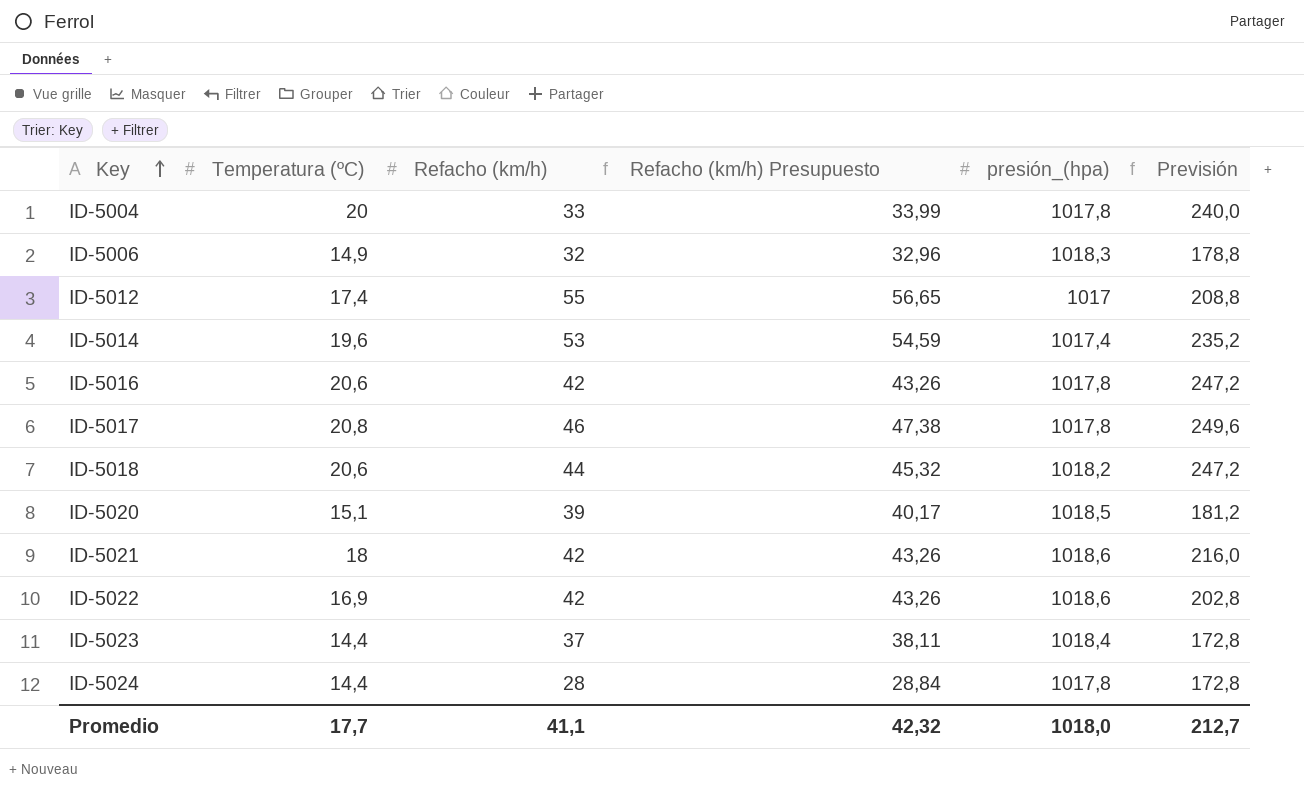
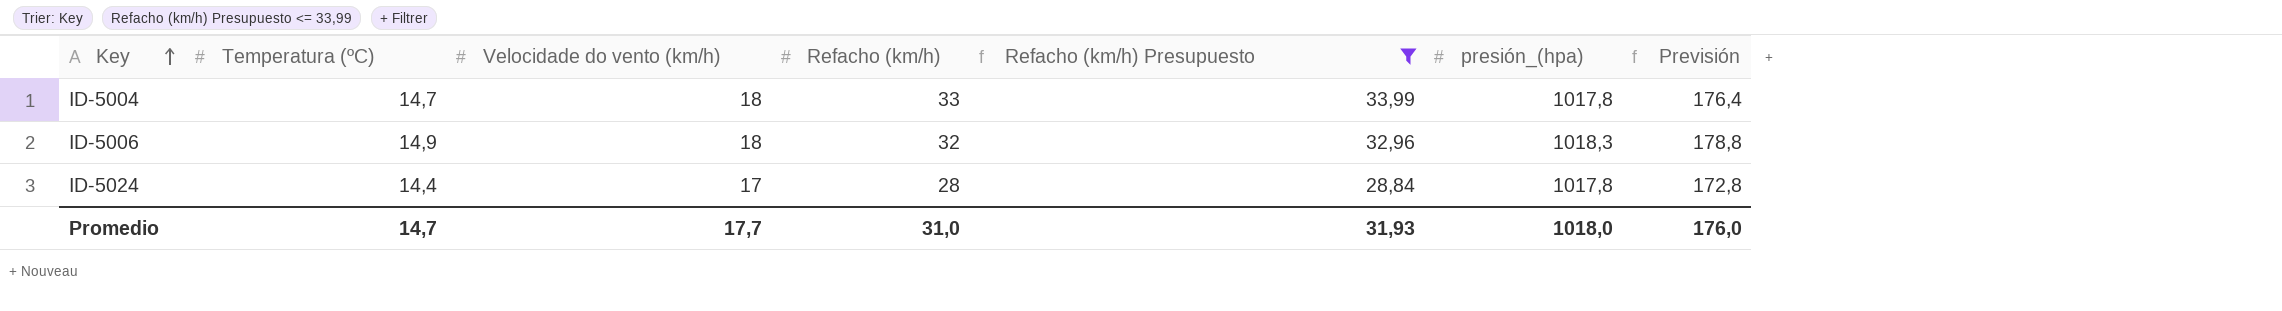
filter: none -> Refacho (km/h) Presupuesto <= 33,99
column Velocidade do vento (km/h) | position: none -> 3
ID-5004 | Temperatura (ºC): 20 -> 14,7
ID-5004 | Previsión: 240,0 -> 176,4
Promedio | Temperatura (ºC): 17,7 -> 14,7
Promedio | Refacho (km/h): 41,1 -> 31,0
Promedio | Refacho (km/h) Presupuesto: 42,32 -> 31,93
Promedio | Previsión: 212,7 -> 176,0

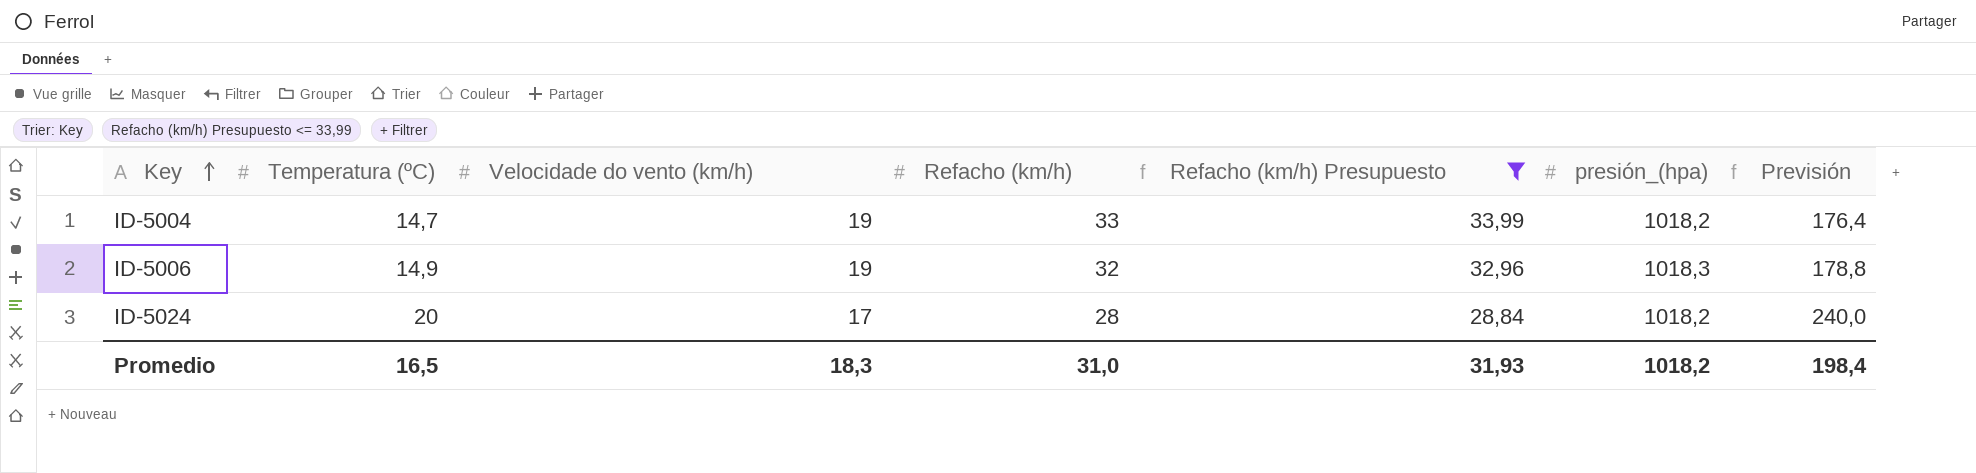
ID-5004 | Velocidade do vento (km/h): 18 -> 19
ID-5004 | presión_(hpa): 1017,8 -> 1018,2
ID-5006 | Velocidade do vento (km/h): 18 -> 19
ID-5024 | Temperatura (ºC): 14,4 -> 20
ID-5024 | presión_(hpa): 1017,8 -> 1018,2
ID-5024 | Previsión: 172,8 -> 240,0
Promedio | Temperatura (ºC): 14,7 -> 16,5
Promedio | Velocidade do vento (km/h): 17,7 -> 18,3
Promedio | presión_(hpa): 1018,0 -> 1018,2
Promedio | Previsión: 176,0 -> 198,4

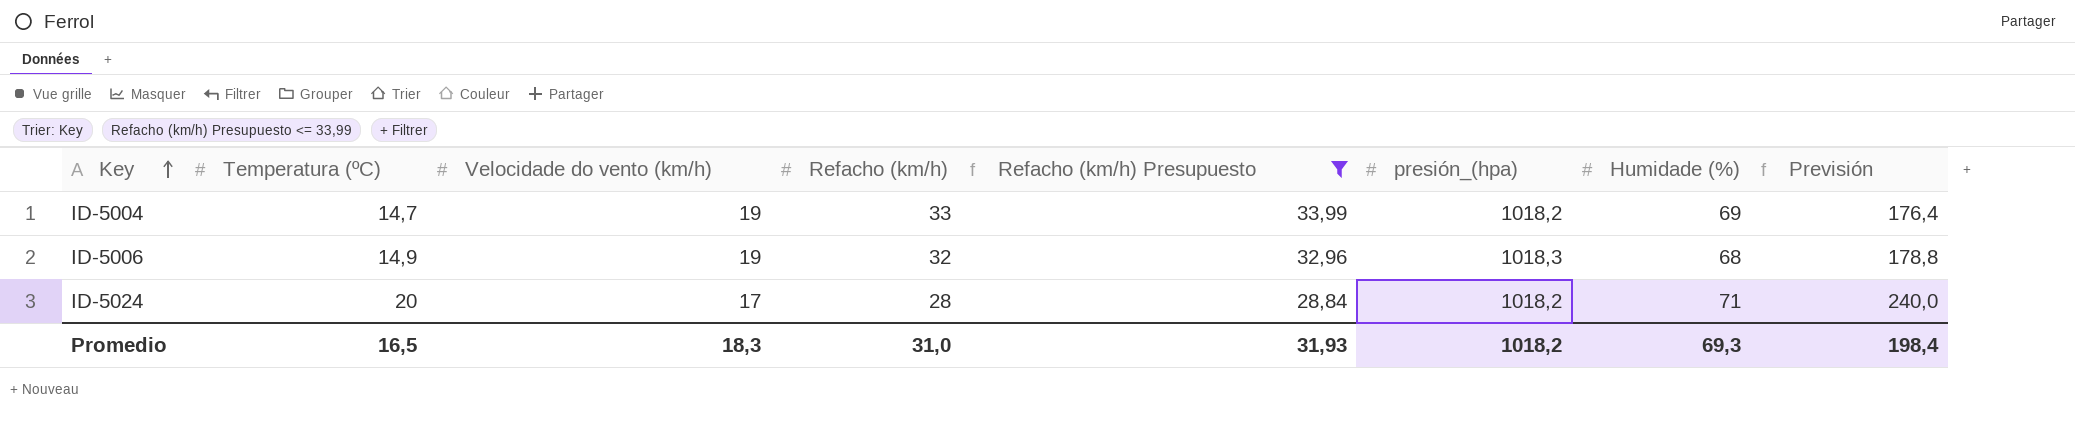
column Humidade (%) | position: none -> 7

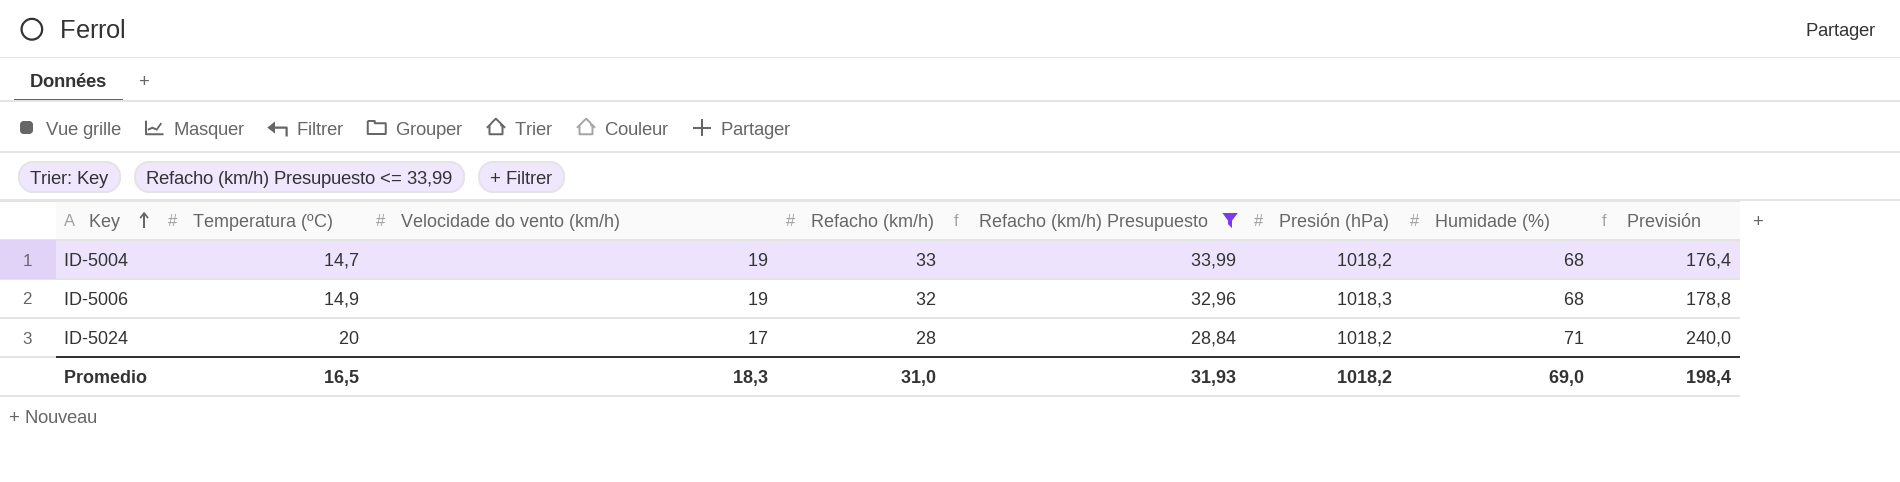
column name: presión_(hpa) -> Presión (hPa)
ID-5004 | Humidade (%): 69 -> 68
Promedio | Humidade (%): 69,3 -> 69,0

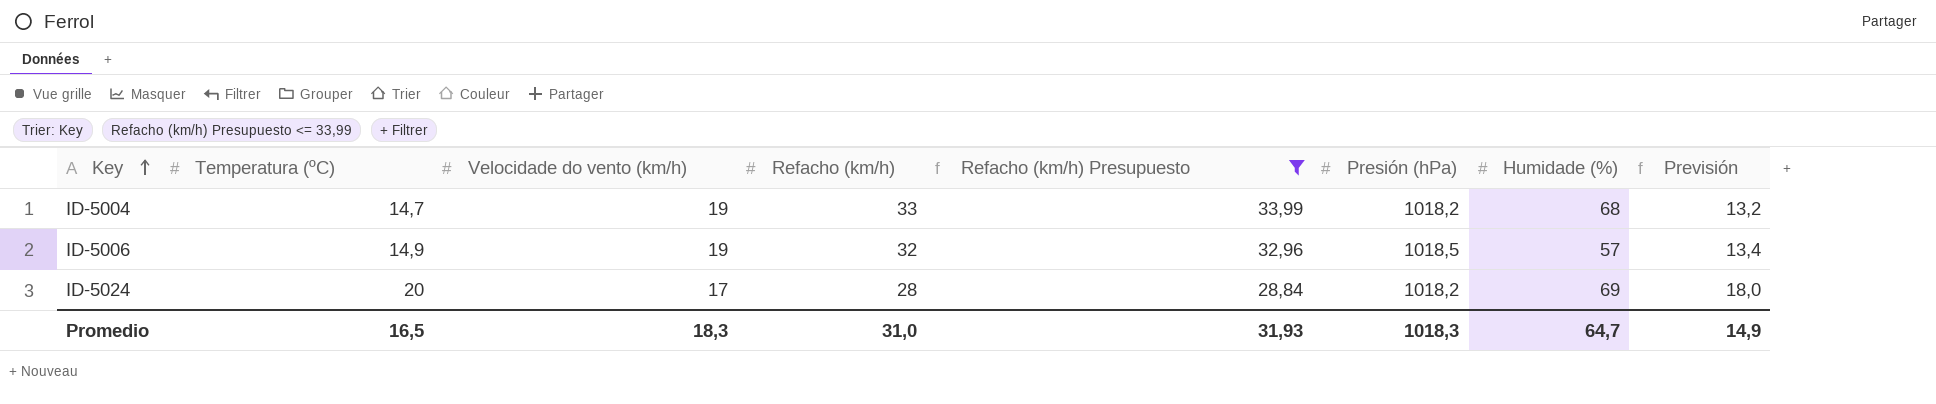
column Previsión | formula: [Temperatura (ºC)] * 12 -> [Temperatura (ºC)] * 0,9
ID-5006 | Presión (hPa): 1018,3 -> 1018,5
ID-5006 | Humidade (%): 68 -> 57
ID-5024 | Humidade (%): 71 -> 69
Promedio | Presión (hPa): 1018,2 -> 1018,3
Promedio | Humidade (%): 69,0 -> 64,7
Promedio | Previsión: 198,4 -> 14,9

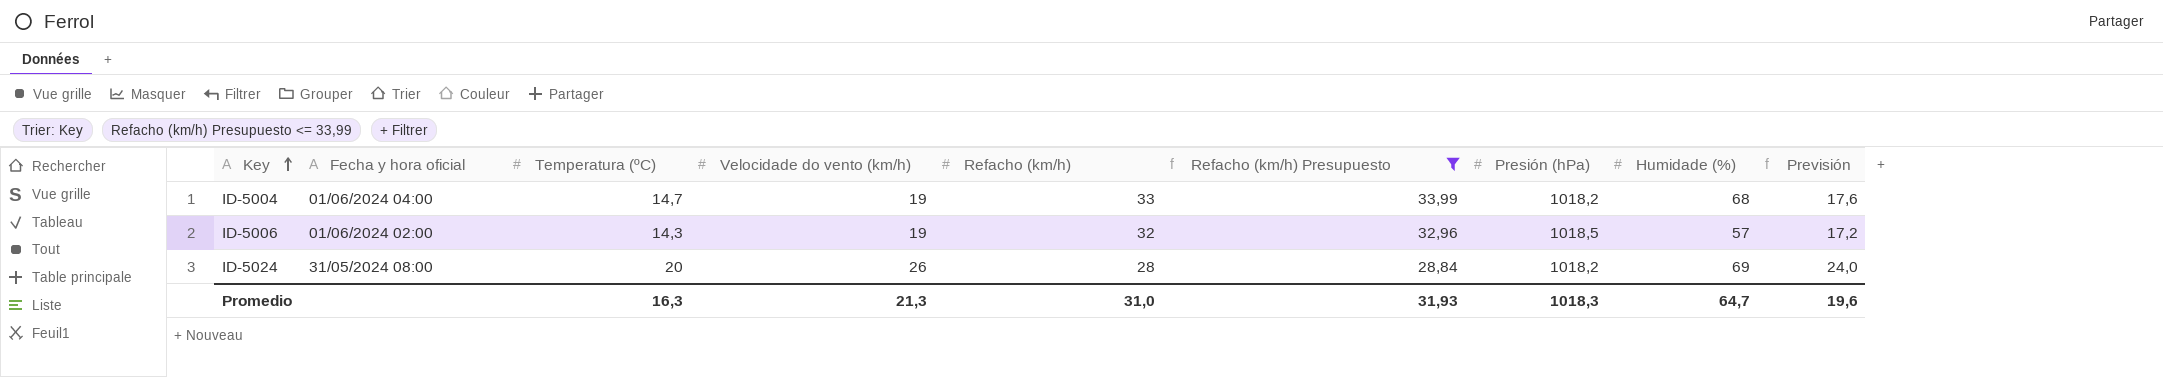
column Fecha y hora oficial | position: none -> 2
column Previsión | formula: [Temperatura (ºC)] * 0,9 -> [Temperatura (ºC)] * 1,2
ID-5006 | Temperatura (ºC): 14,9 -> 14,3
ID-5024 | Velocidade do vento (km/h): 17 -> 26
Promedio | Temperatura (ºC): 16,5 -> 16,3
Promedio | Velocidade do vento (km/h): 18,3 -> 21,3
Promedio | Previsión: 14,9 -> 19,6

